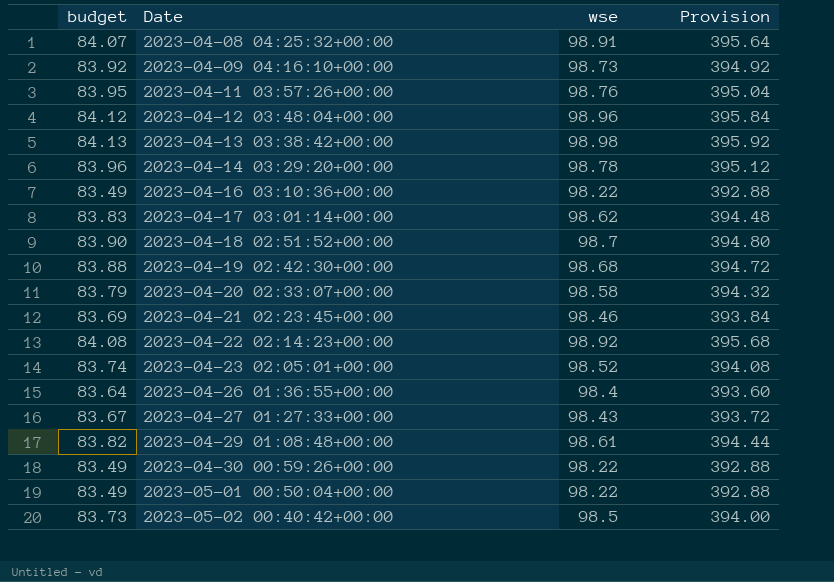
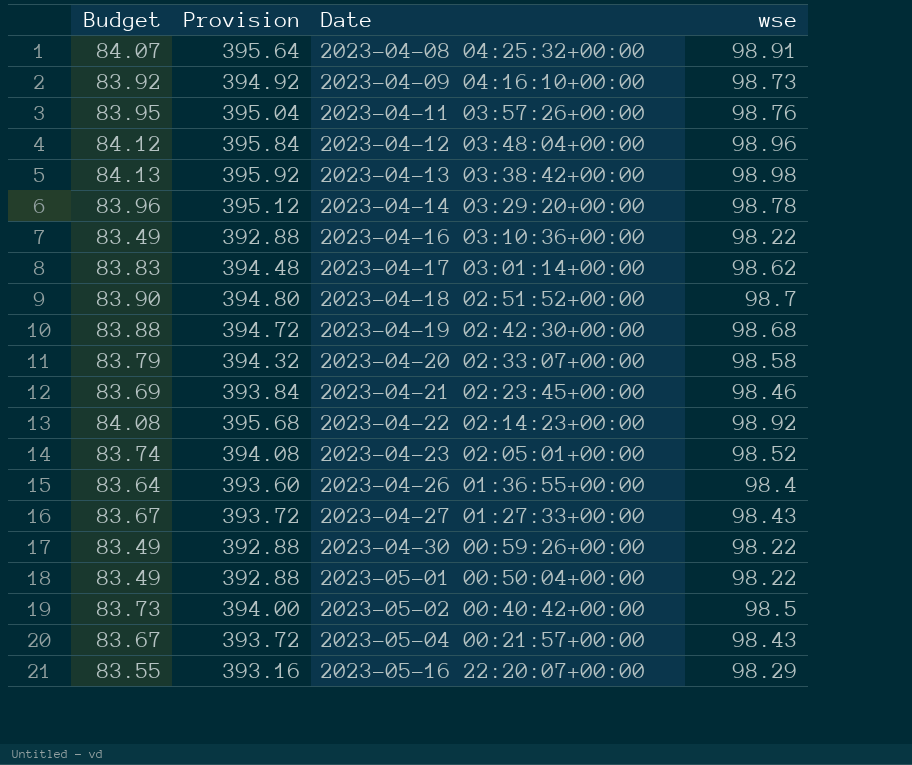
column name: budget -> Budget
column Provision | position: 4 -> 2
row 2023-04-29 01:08:48+00:00: 83.82 | 98.61 | 394.44 -> none
row 2023-05-04 00:21:57+00:00: none -> 83.67 | 393.72 | 98.43
row 2023-05-16 22:20:07+00:00: none -> 83.55 | 393.16 | 98.29

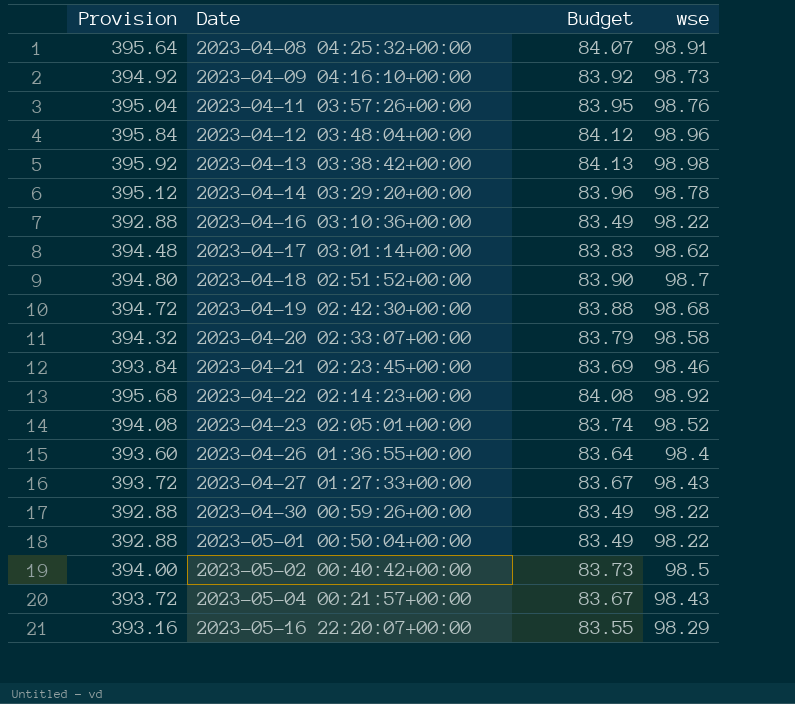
column Budget | position: 1 -> 3

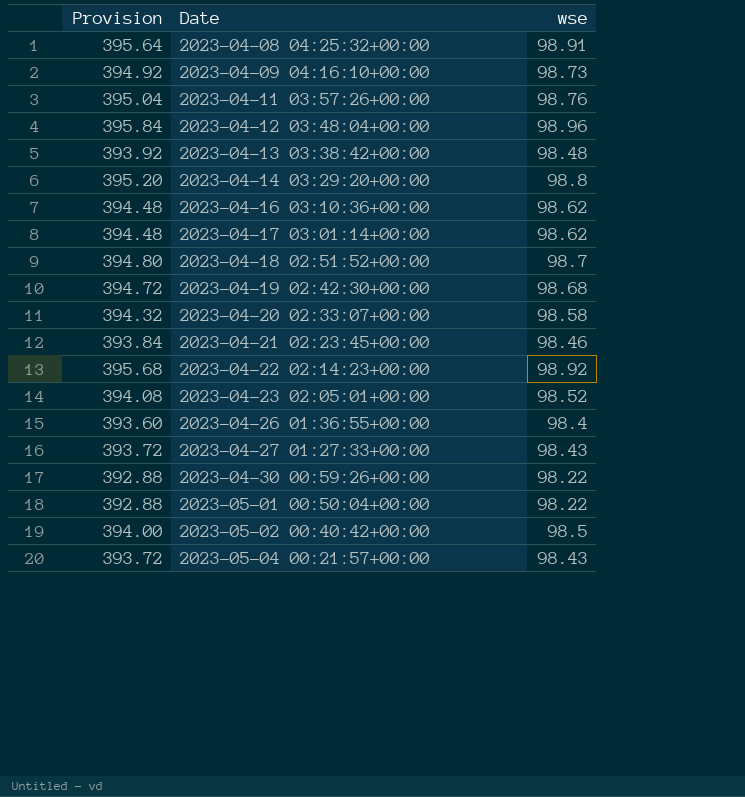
column Budget | formula: [wse] * 0.85 -> none
row 2023-05-16 22:20:07+00:00: 393.16 | 83.55 | 98.29 -> none
2023-04-13 03:38:42+00:00 | Provision: 395.92 -> 393.92
2023-04-13 03:38:42+00:00 | wse: 98.98 -> 98.48
2023-04-14 03:29:20+00:00 | Provision: 395.12 -> 395.20
2023-04-14 03:29:20+00:00 | wse: 98.78 -> 98.8
2023-04-16 03:10:36+00:00 | Provision: 392.88 -> 394.48
2023-04-16 03:10:36+00:00 | wse: 98.22 -> 98.62

